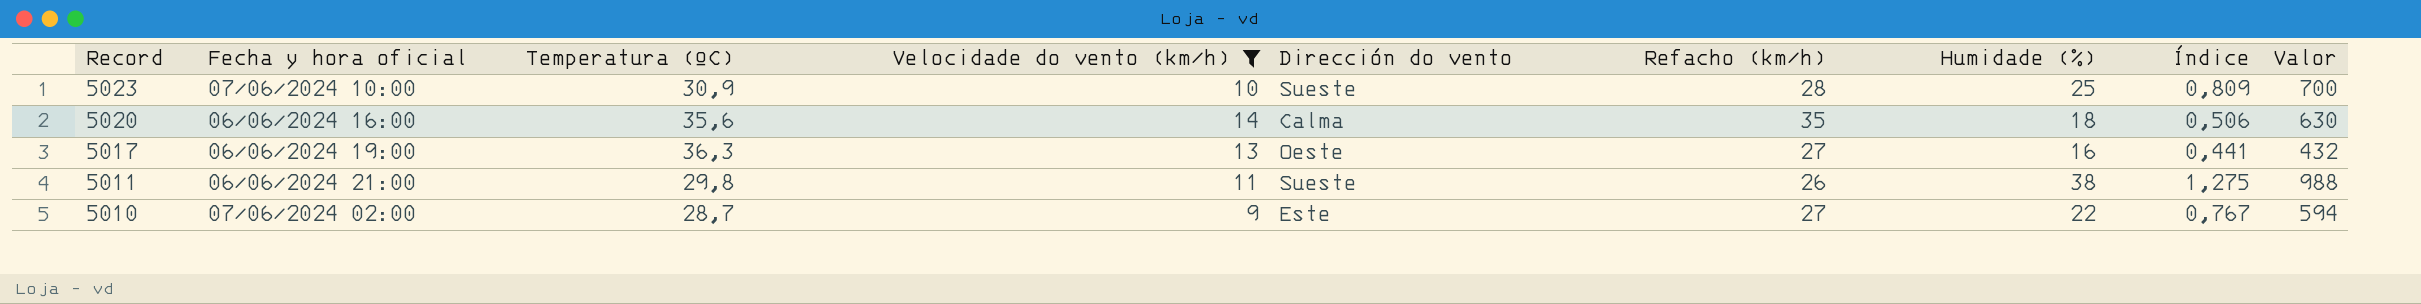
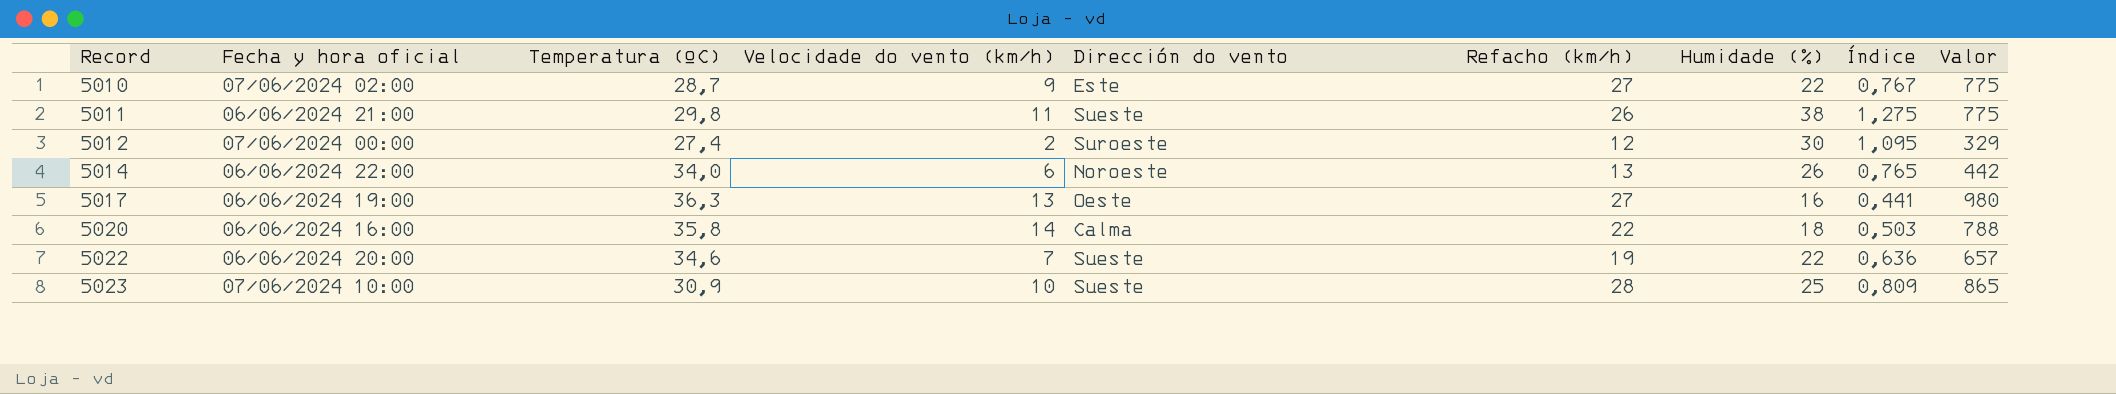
filter: Velocidade do vento (km/h) >= 9 -> none
row order: Record descending -> Record ascending
column Valor | formula: [Refacho (km/h)] * [Humidade (%)] -> [Temperatura (ºC)] * [Refacho (km/h)]
5020 | Temperatura (ºC): 35,6 -> 35,8
5020 | Refacho (km/h): 35 -> 22
5020 | Índice: 0,506 -> 0,503

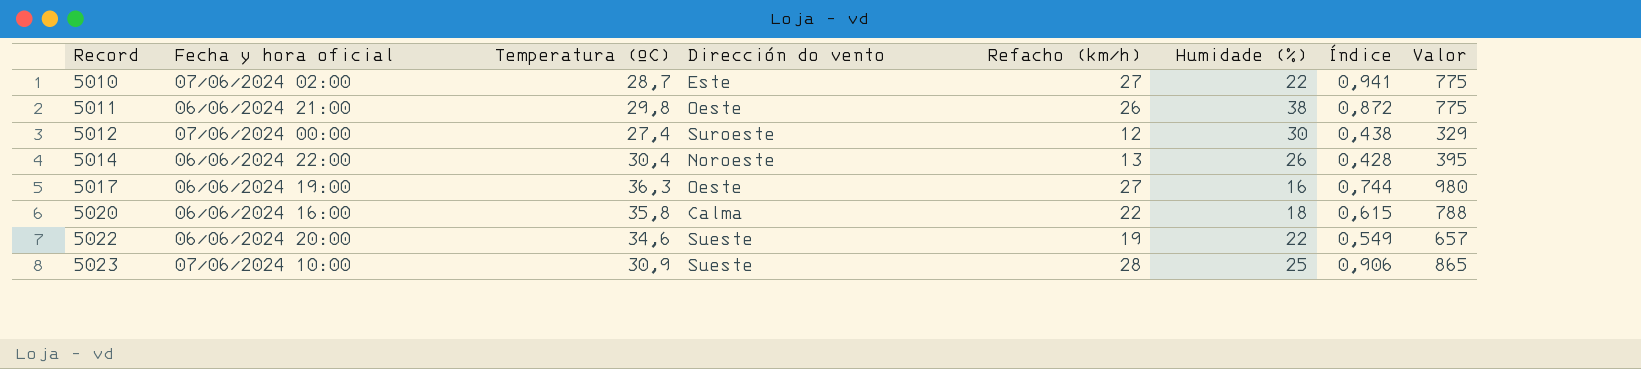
column Velocidade do vento (km/h) | position: 4 -> none
column Índice | formula: [Humidade (%)] / [Temperatura (ºC)] -> [Refacho (km/h)] / [Temperatura (ºC)]
5011 | Dirección do vento: Sueste -> Oeste
5014 | Temperatura (ºC): 34,0 -> 30,4
5014 | Valor: 442 -> 395

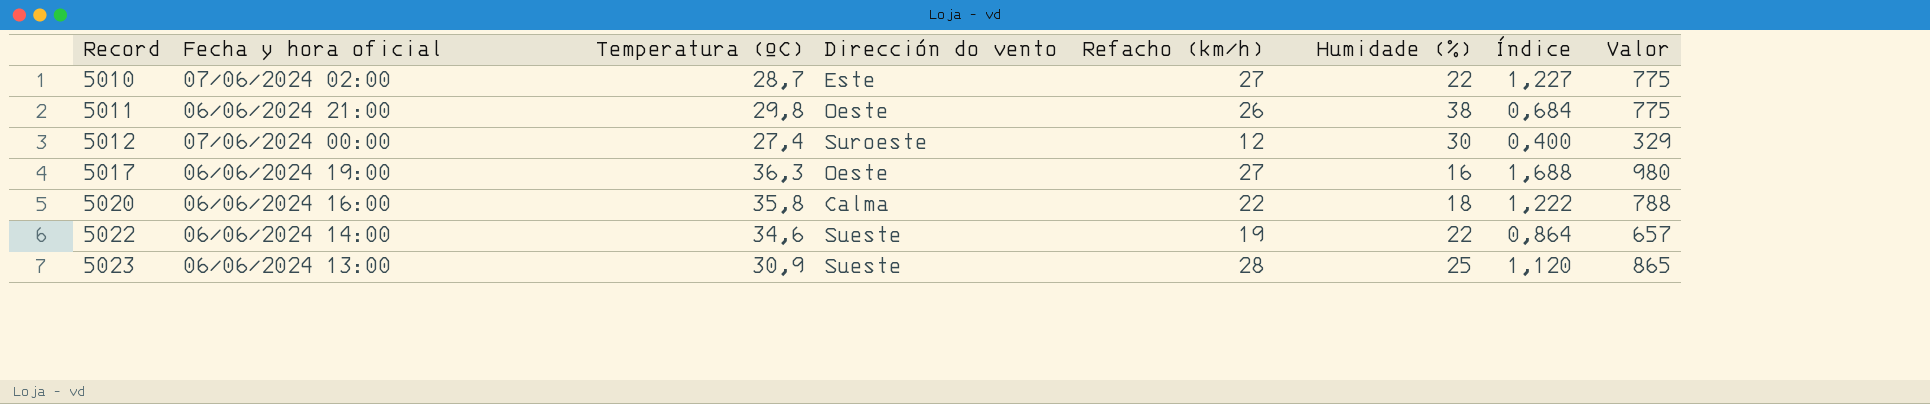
column Índice | formula: [Refacho (km/h)] / [Temperatura (ºC)] -> [Refacho (km/h)] / [Humidade (%)]
row 5014: 06/06/2024 22:00 | 30,4 | Noroeste | 13 | 26 | 0,428 | 395 -> none
5022 | Fecha y hora oficial: 06/06/2024 20:00 -> 06/06/2024 14:00
5023 | Fecha y hora oficial: 07/06/2024 10:00 -> 06/06/2024 13:00

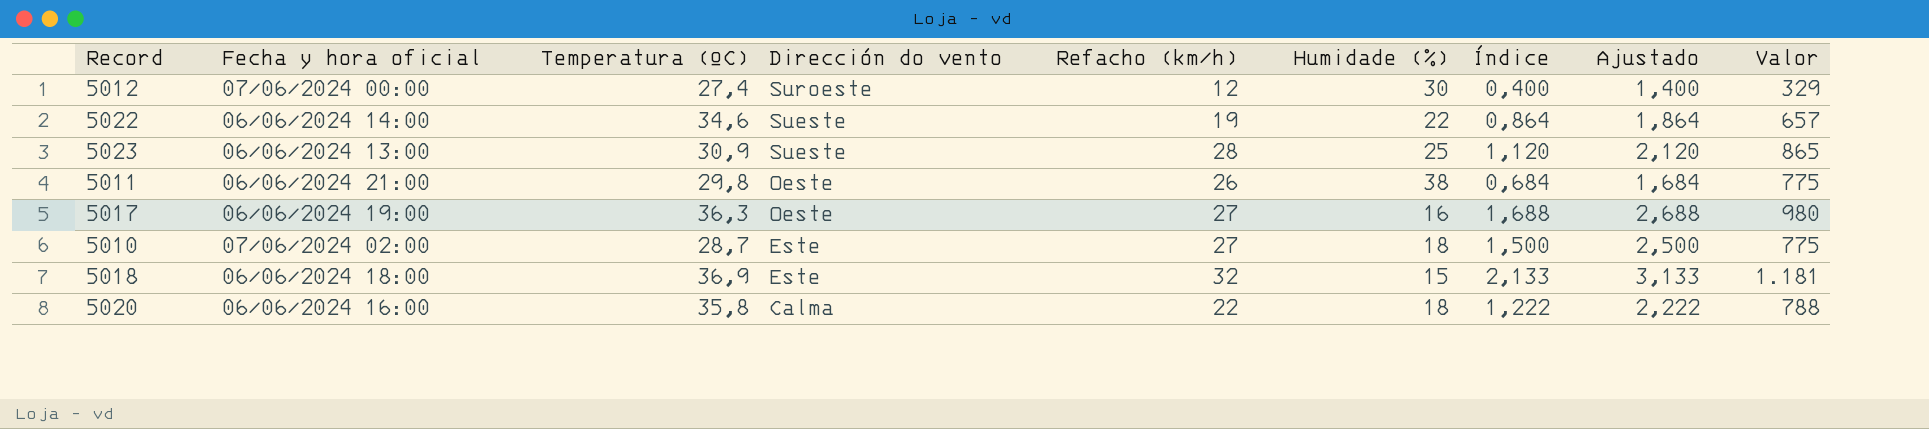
row order: Record ascending -> Dirección do vento descending
column Ajustado | formula: none -> [Índice] + 1
5010 | Humidade (%): 22 -> 18
5010 | Índice: 1,227 -> 1,500
row 5018: none -> 06/06/2024 18:00 | 36,9 | Este | 32 | 15 | 2,133 | 3,133 | 1.181

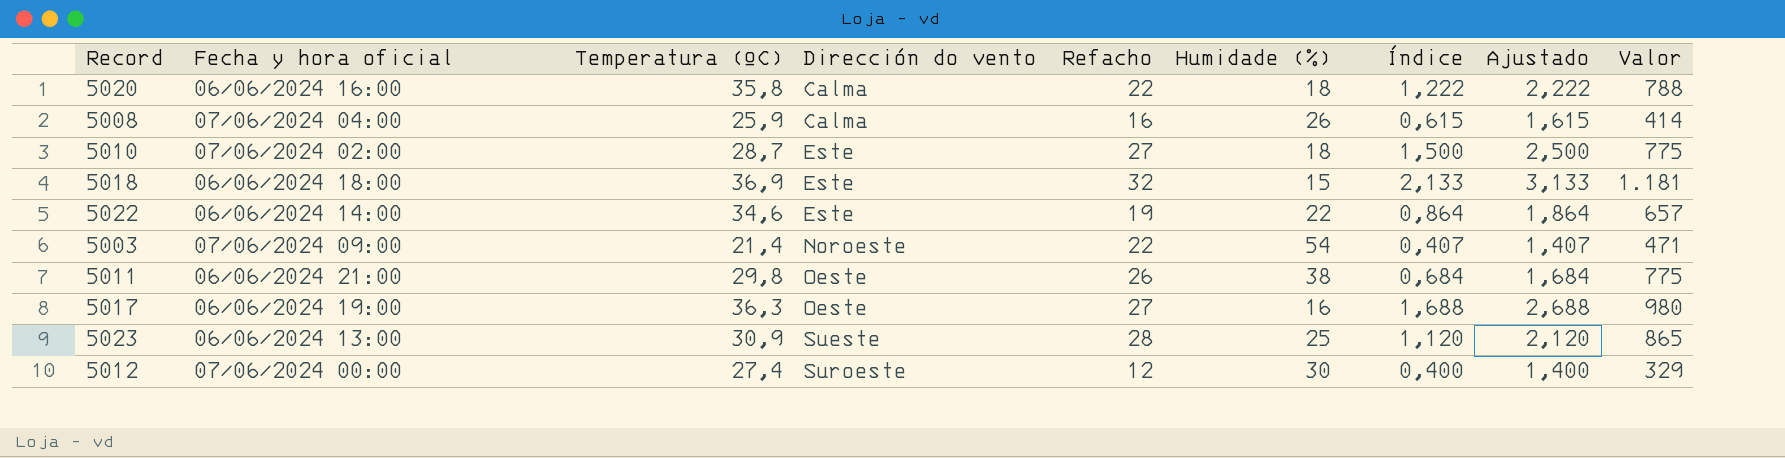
row order: Dirección do vento descending -> Dirección do vento ascending
column name: Refacho (km/h) -> Refacho
row 5008: none -> 07/06/2024 04:00 | 25,9 | Calma | 16 | 26 | 0,615 | 1,615 | 414
5022 | Dirección do vento: Sueste -> Este
row 5003: none -> 07/06/2024 09:00 | 21,4 | Noroeste | 22 | 54 | 0,407 | 1,407 | 471

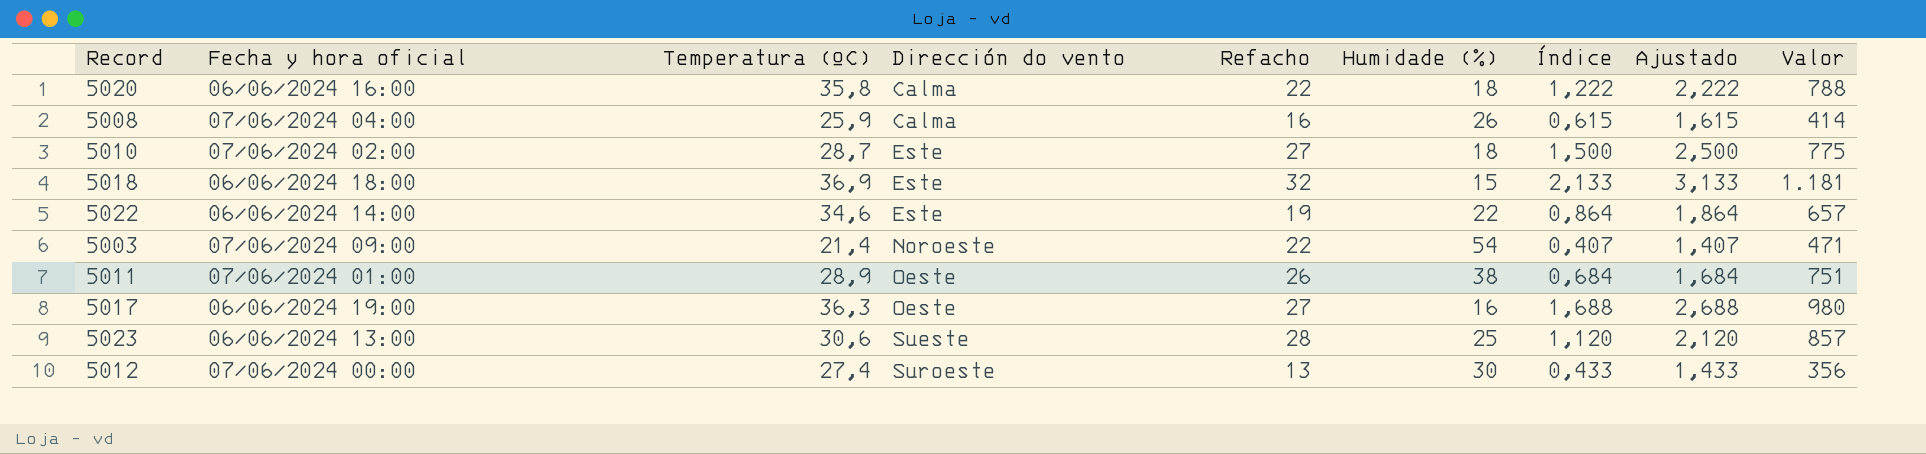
5011 | Fecha y hora oficial: 06/06/2024 21:00 -> 07/06/2024 01:00
5011 | Temperatura (ºC): 29,8 -> 28,9
5011 | Valor: 775 -> 751
5023 | Temperatura (ºC): 30,9 -> 30,6
5023 | Valor: 865 -> 857
5012 | Refacho: 12 -> 13
5012 | Índice: 0,400 -> 0,433
5012 | Ajustado: 1,400 -> 1,433
5012 | Valor: 329 -> 356

